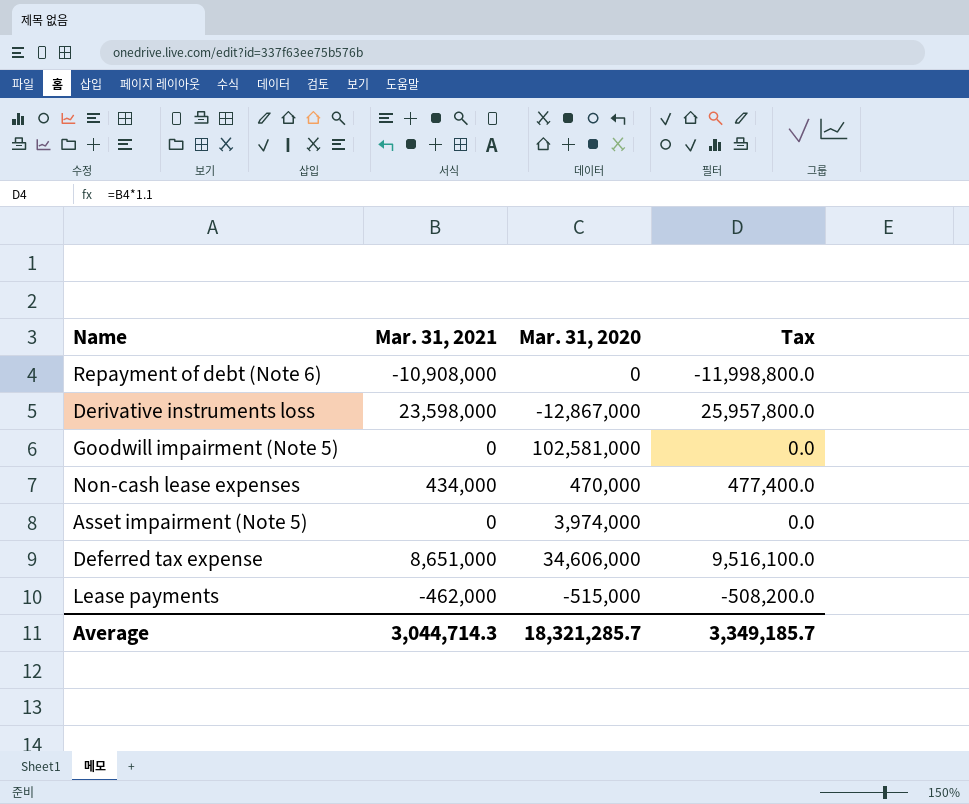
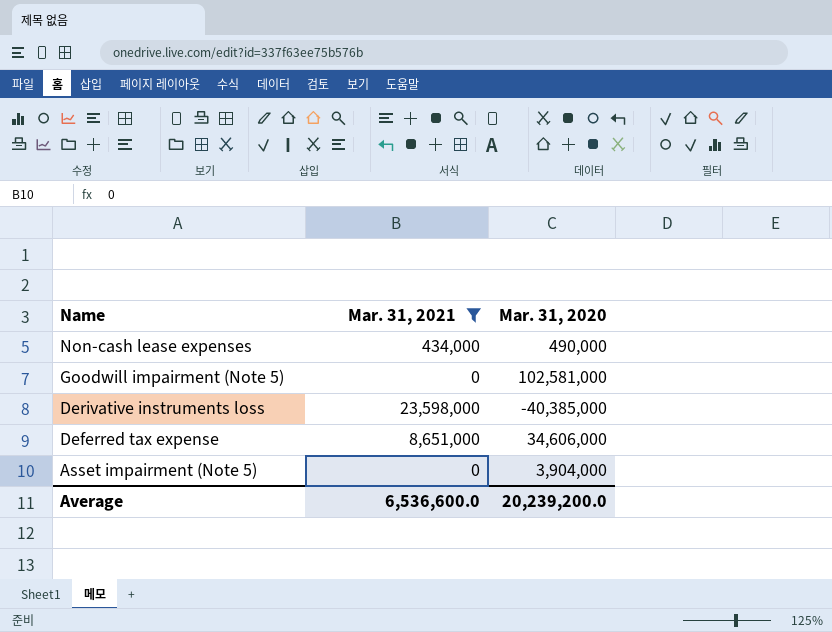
filter: none -> Mar. 31, 2021 >= 0
row order: none -> Name descending
column Tax | formula: [Mar. 31, 2021] * 1.1 -> none
Non-cash lease expenses | Mar. 31, 2020: 470,000 -> 490,000
Derivative instruments loss | Mar. 31, 2020: -12,867,000 -> -40,385,000
Asset impairment (Note 5) | Mar. 31, 2020: 3,974,000 -> 3,904,000
Average | Mar. 31, 2021: 3,044,714.3 -> 6,536,600.0
Average | Mar. 31, 2020: 18,321,285.7 -> 20,239,200.0

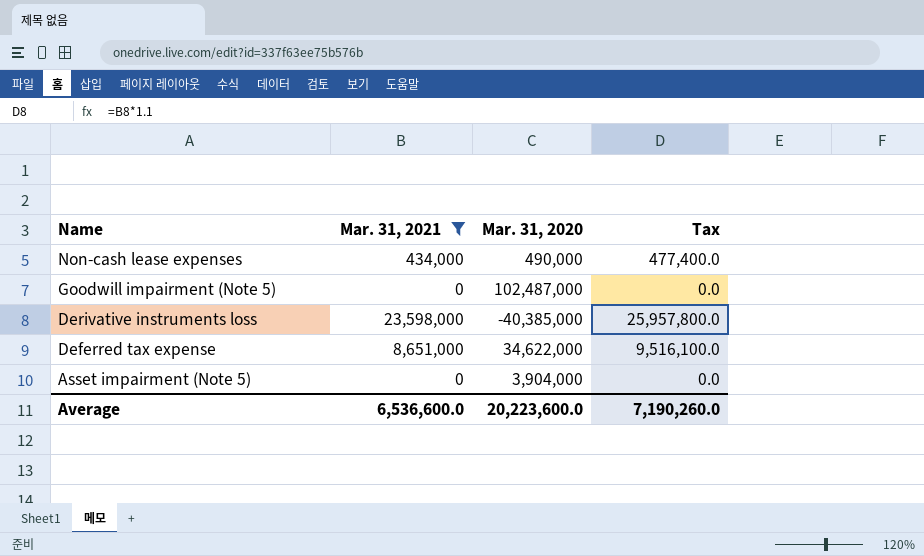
column Tax | formula: none -> [Mar. 31, 2021] * 1.1
Goodwill impairment (Note 5) | Mar. 31, 2020: 102,581,000 -> 102,487,000
Deferred tax expense | Mar. 31, 2020: 34,606,000 -> 34,622,000
Average | Mar. 31, 2020: 20,239,200.0 -> 20,223,600.0

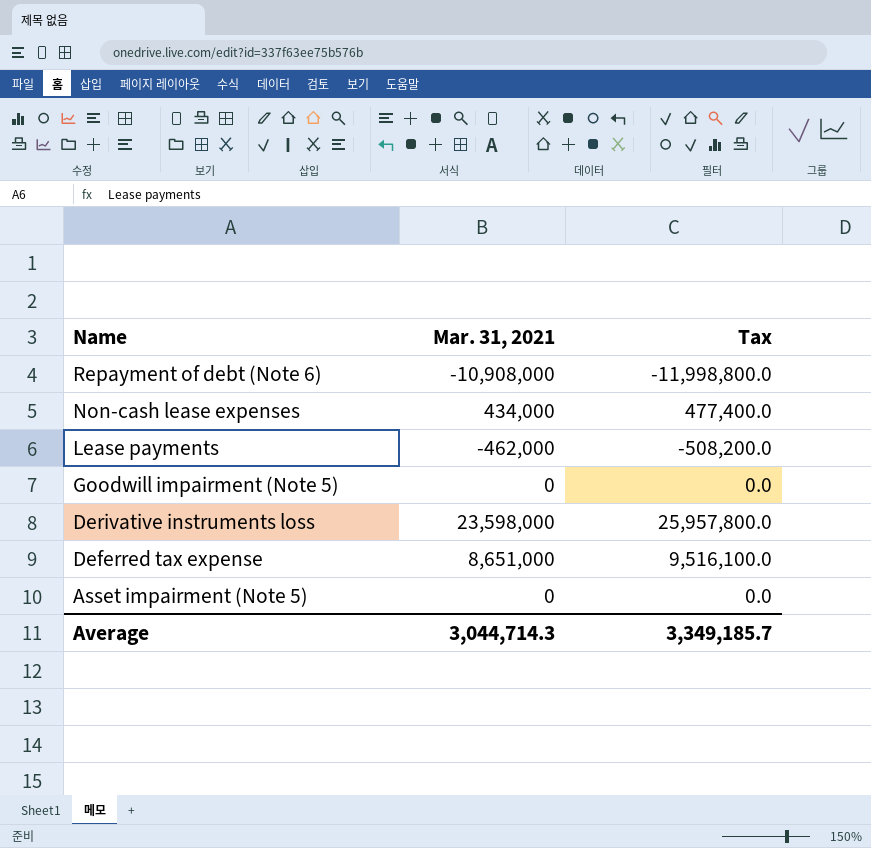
filter: Mar. 31, 2021 >= 0 -> none
column Mar. 31, 2020 | position: 3 -> none
Average | Mar. 31, 2021: 6,536,600.0 -> 3,044,714.3
Average | Tax: 7,190,260.0 -> 3,349,185.7

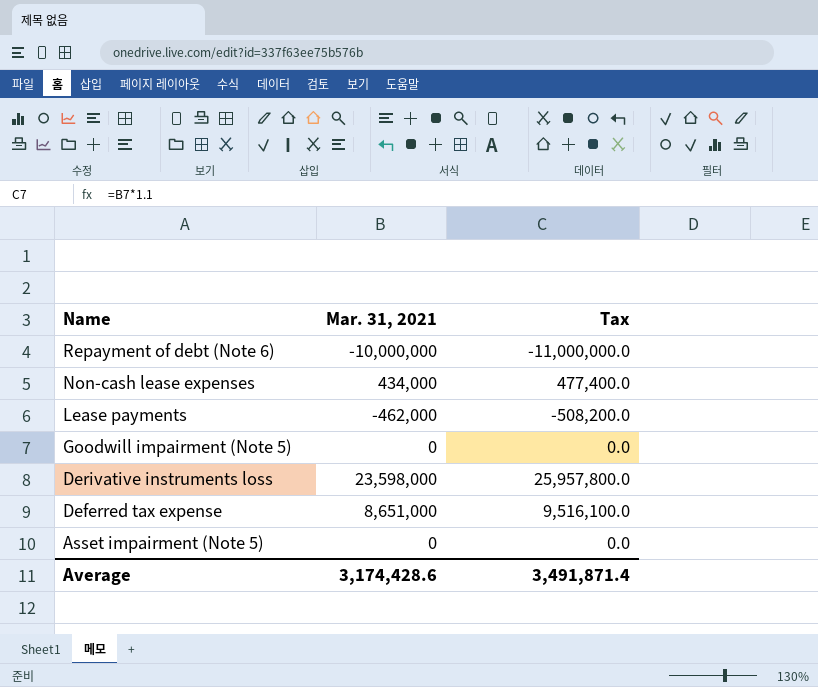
Repayment of debt (Note 6) | Mar. 31, 2021: -10,908,000 -> -10,000,000
Repayment of debt (Note 6) | Tax: -11,998,800.0 -> -11,000,000.0
Average | Mar. 31, 2021: 3,044,714.3 -> 3,174,428.6
Average | Tax: 3,349,185.7 -> 3,491,871.4

